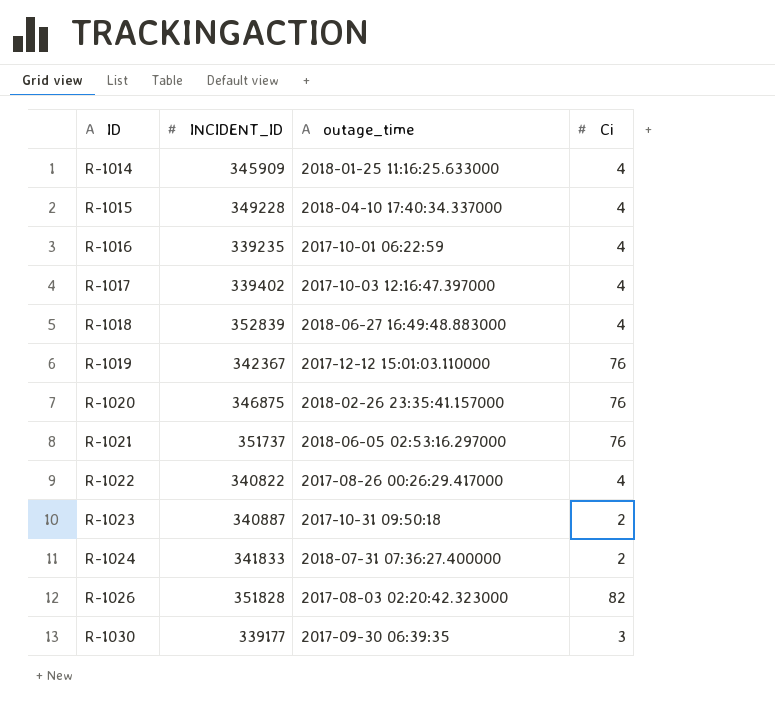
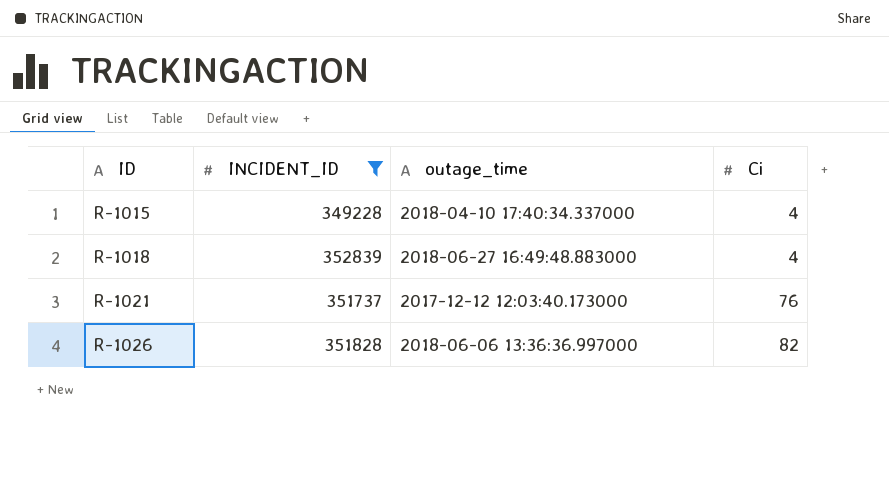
filter: none -> INCIDENT_ID >= 349228
R-1021 | outage_time: 2018-06-05 02:53:16.297000 -> 2017-12-12 12:03:40.173000
R-1026 | outage_time: 2017-08-03 02:20:42.323000 -> 2018-06-06 13:36:36.997000

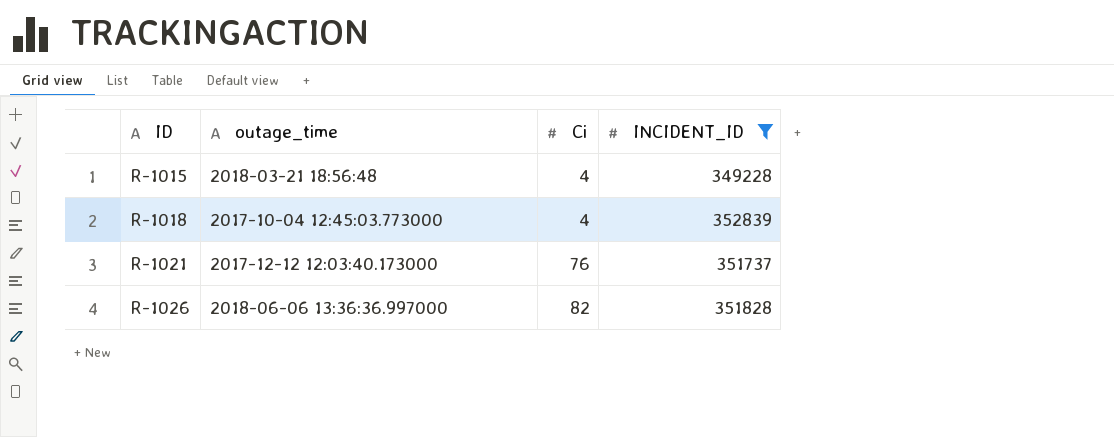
column INCIDENT_ID | position: 2 -> 4
R-1015 | outage_time: 2018-04-10 17:40:34.337000 -> 2018-03-21 18:56:48
R-1018 | outage_time: 2018-06-27 16:49:48.883000 -> 2017-10-04 12:45:03.773000

